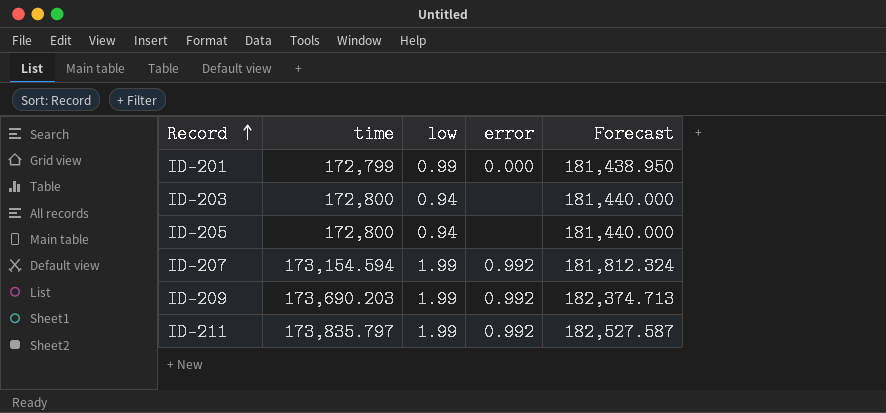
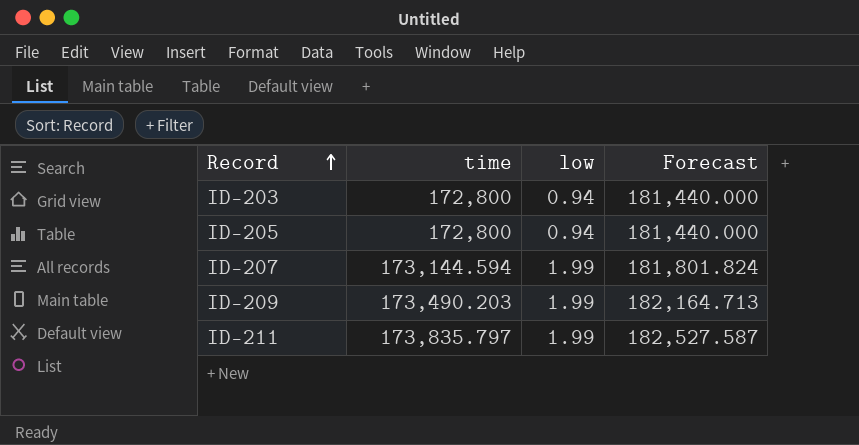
column error | position: 4 -> none
row ID-201: 172,799 | 0.99 | 0.000 | 181,438.950 -> none
ID-207 | time: 173,154.594 -> 173,144.594
ID-207 | Forecast: 181,812.324 -> 181,801.824
ID-209 | time: 173,690.203 -> 173,490.203
ID-209 | Forecast: 182,374.713 -> 182,164.713

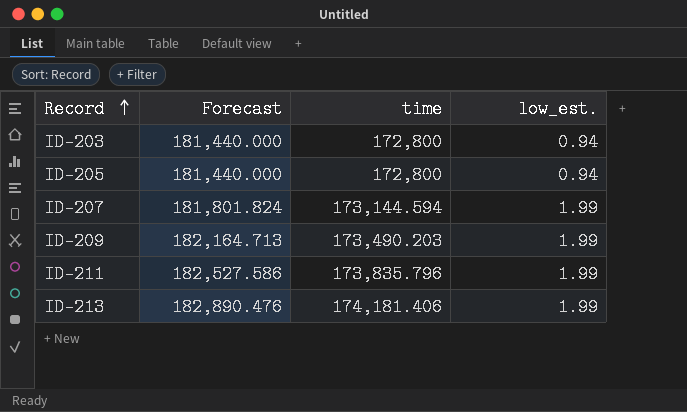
column Forecast | position: 4 -> 2
column name: low -> low_est.
ID-211 | Forecast: 182,527.587 -> 182,527.586
ID-211 | time: 173,835.797 -> 173,835.796
row ID-213: none -> 182,890.476 | 174,181.406 | 1.99

